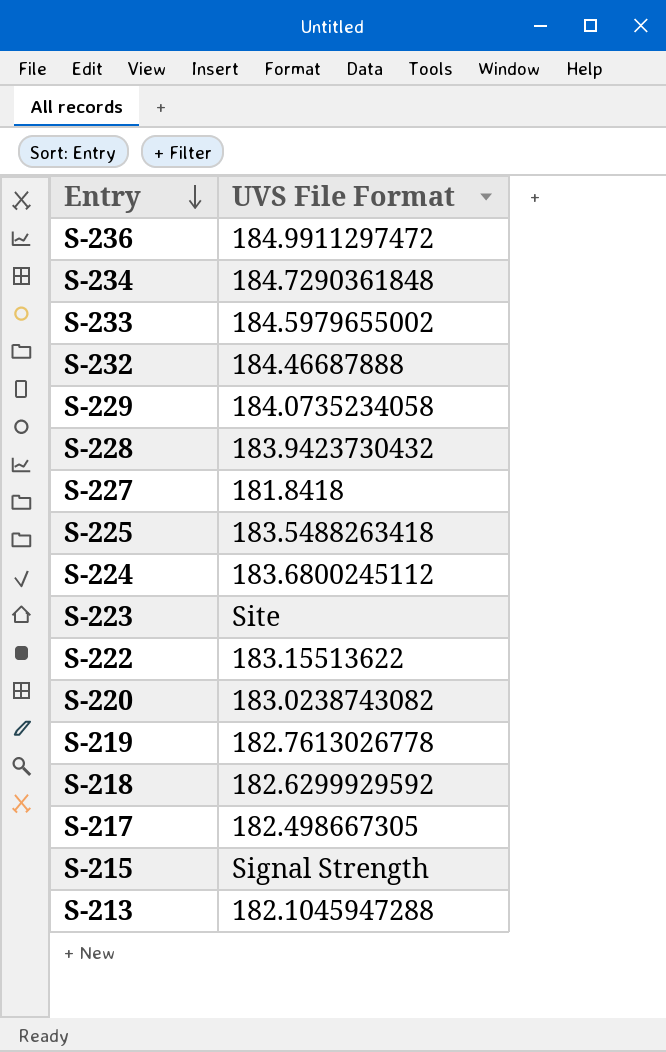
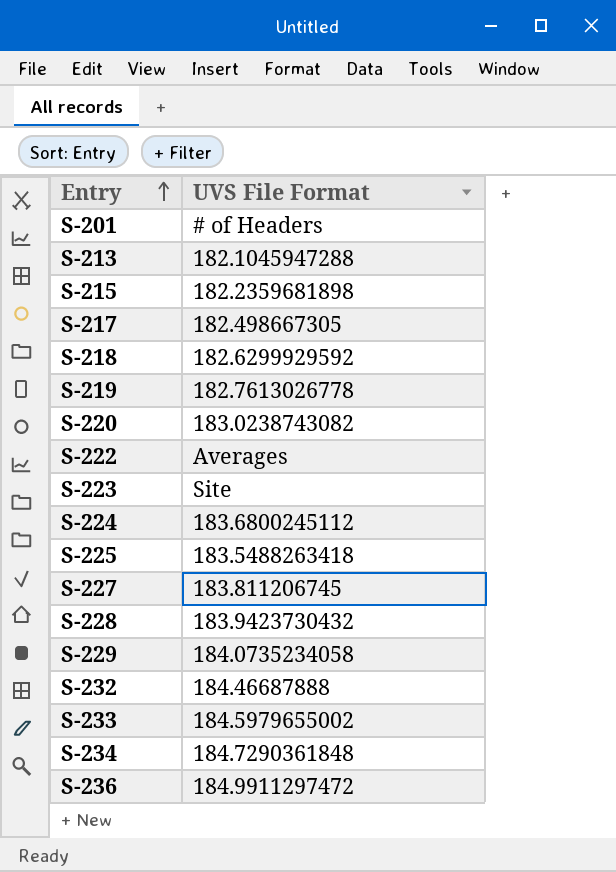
row order: Entry descending -> Entry ascending
row S-201: none -> # of Headers
S-215 | UVS File Format: Signal Strength -> 182.2359681898
S-222 | UVS File Format: 183.15513622 -> Averages
S-227 | UVS File Format: 181.8418 -> 183.811206745

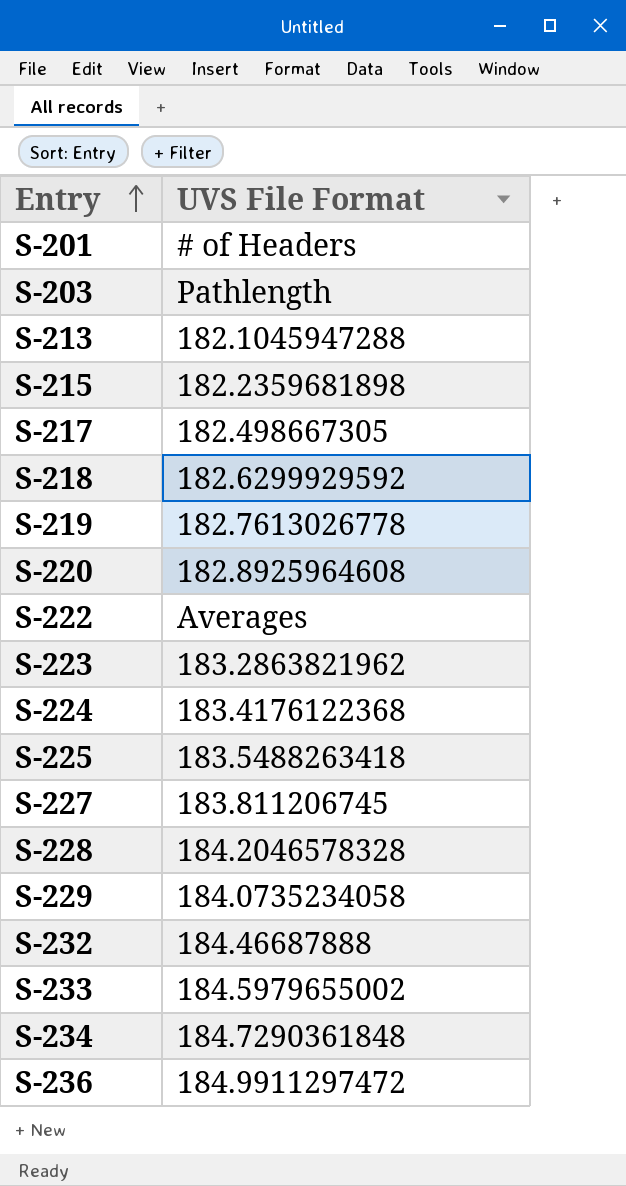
row S-203: none -> Pathlength
S-220 | UVS File Format: 183.0238743082 -> 182.8925964608
S-223 | UVS File Format: Site -> 183.2863821962
S-224 | UVS File Format: 183.6800245112 -> 183.4176122368
S-228 | UVS File Format: 183.9423730432 -> 184.2046578328

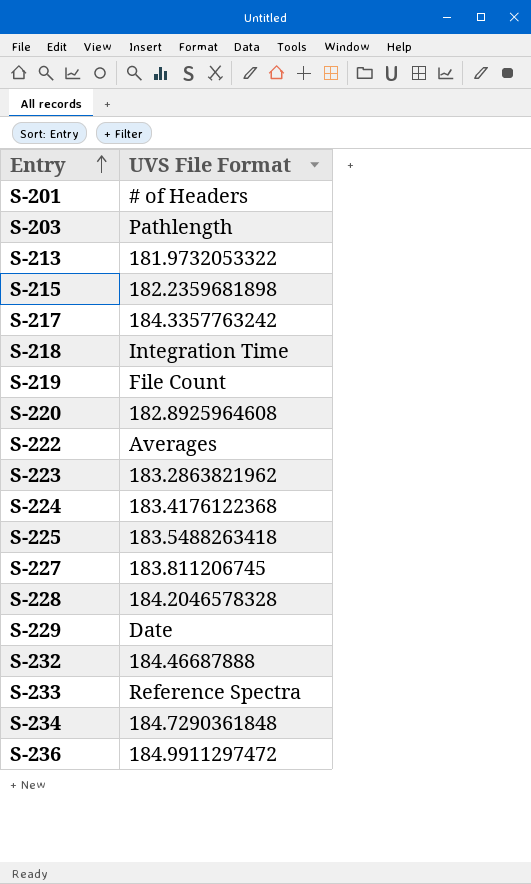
S-213 | UVS File Format: 182.1045947288 -> 181.9732053322
S-217 | UVS File Format: 182.498667305 -> 184.3357763242
S-218 | UVS File Format: 182.6299929592 -> Integration Time
S-219 | UVS File Format: 182.7613026778 -> File Count
S-229 | UVS File Format: 184.0735234058 -> Date
S-233 | UVS File Format: 184.5979655002 -> Reference Spectra

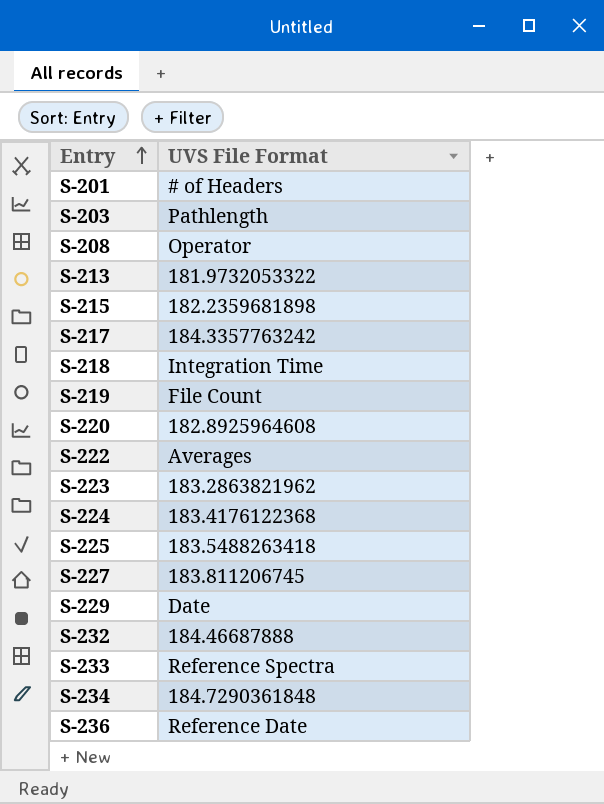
row S-228: 184.2046578328 -> none
row S-208: none -> Operator
S-236 | UVS File Format: 184.9911297472 -> Reference Date

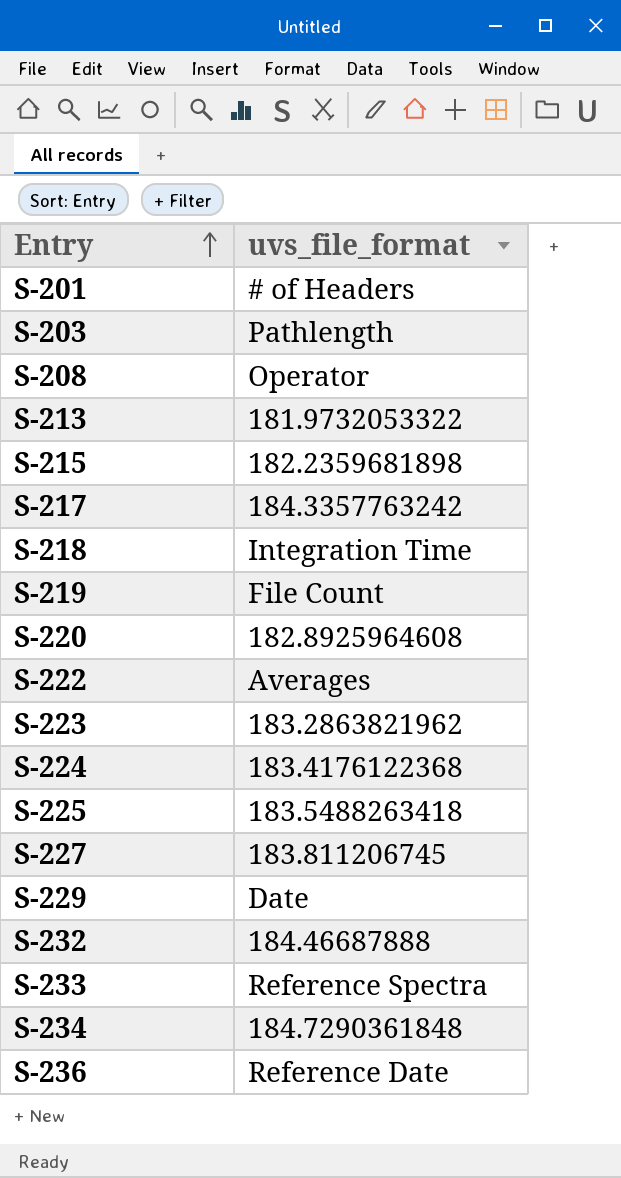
column name: UVS File Format -> uvs_file_format

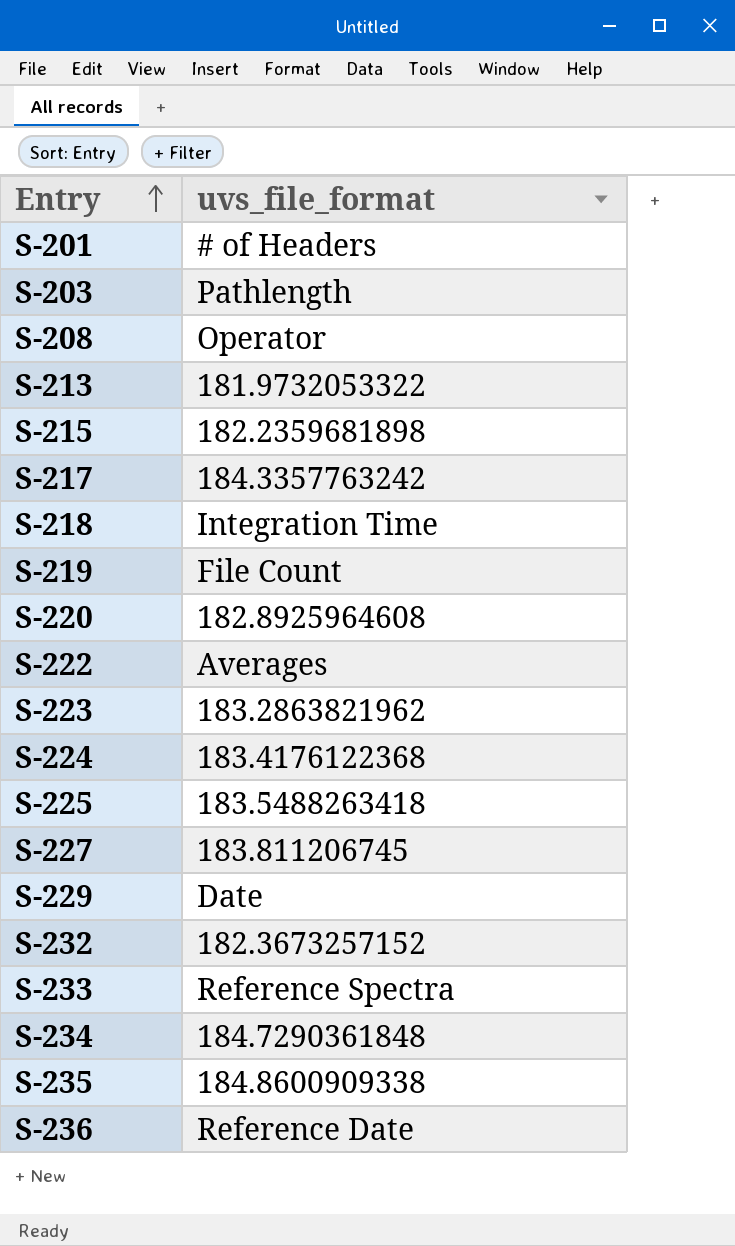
S-232 | uvs_file_format: 184.46687888 -> 182.3673257152
row S-235: none -> 184.8600909338

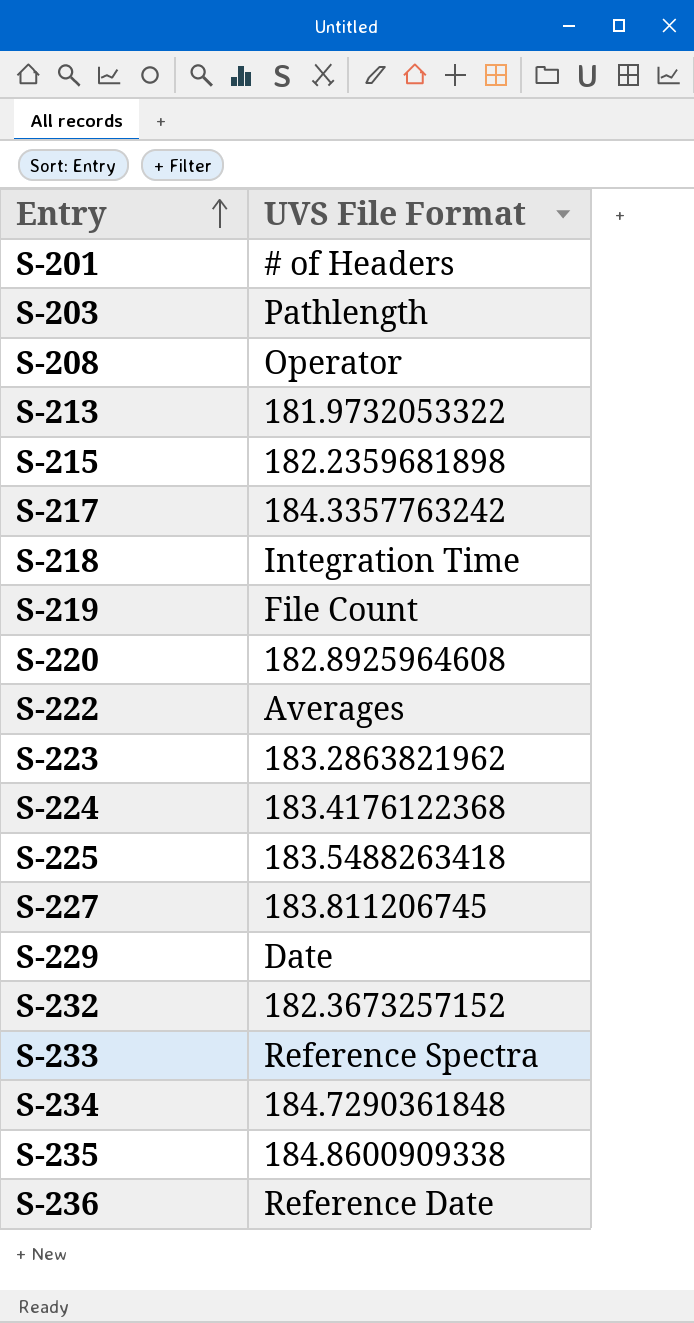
column name: uvs_file_format -> UVS File Format

